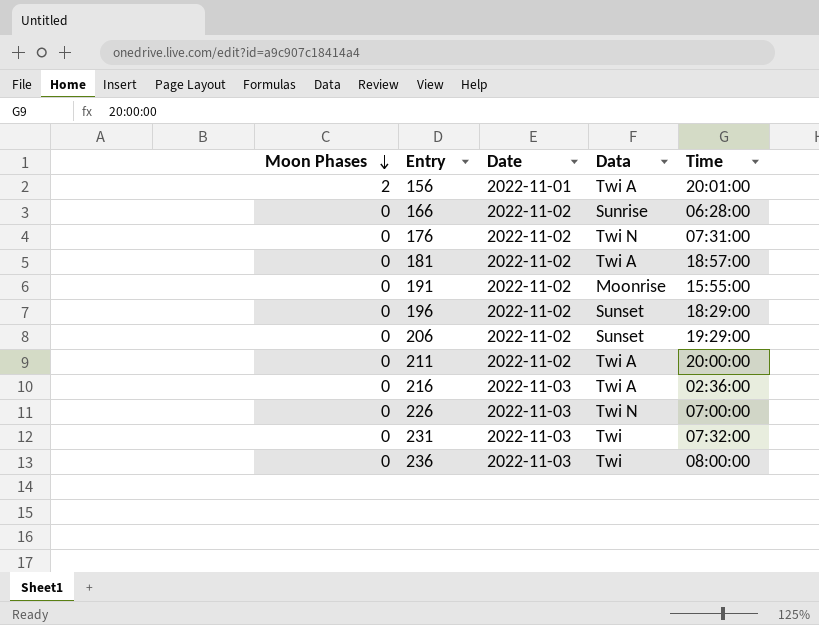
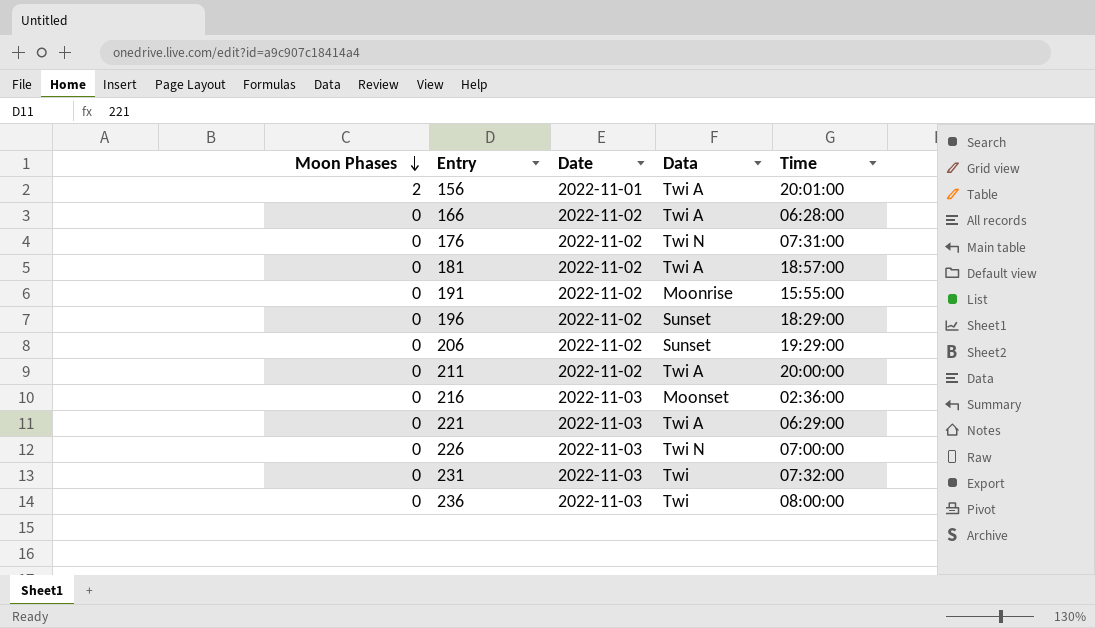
166 | Data: Sunrise -> Twi A
216 | Data: Twi A -> Moonset
row 221: none -> 0 | 2022-11-03 | Twi A | 06:29:00

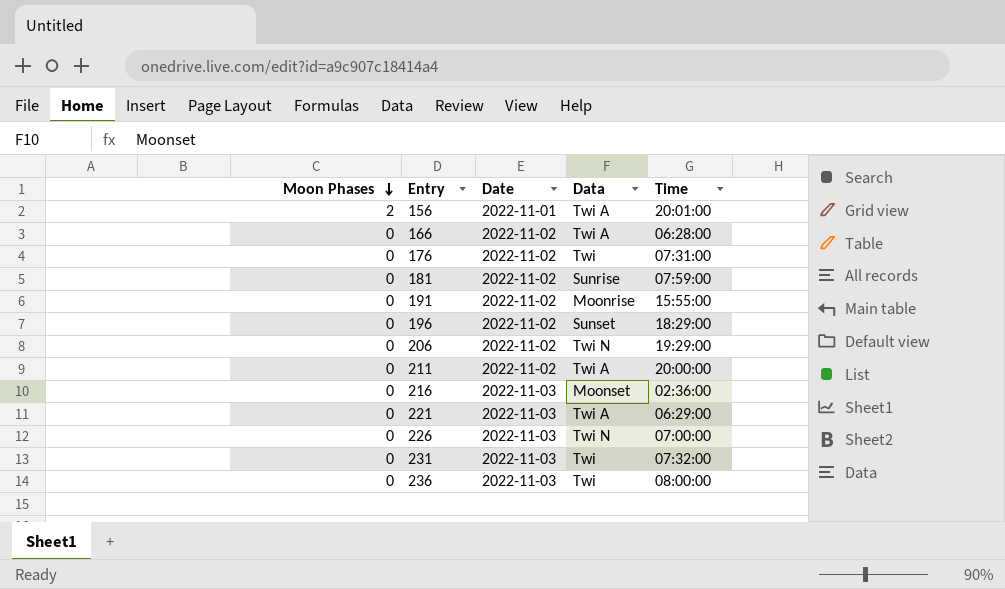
176 | Data: Twi N -> Twi
181 | Data: Twi A -> Sunrise
181 | Time: 18:57:00 -> 07:59:00
206 | Data: Sunset -> Twi N

